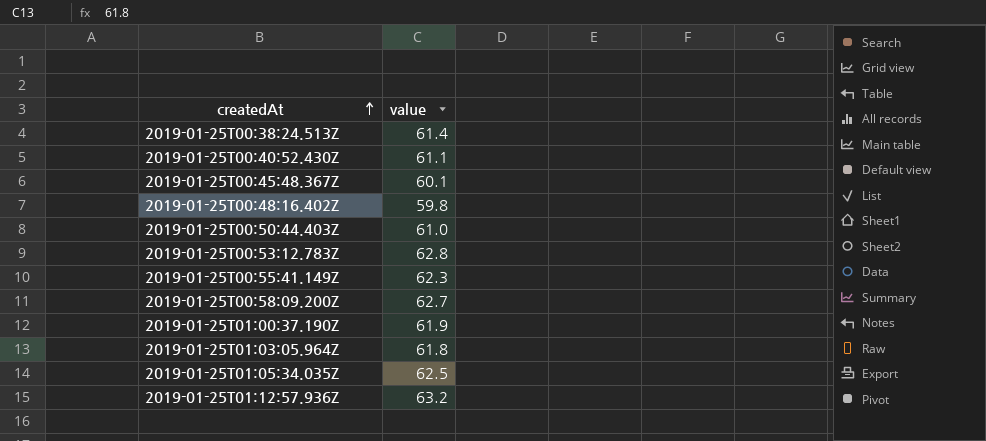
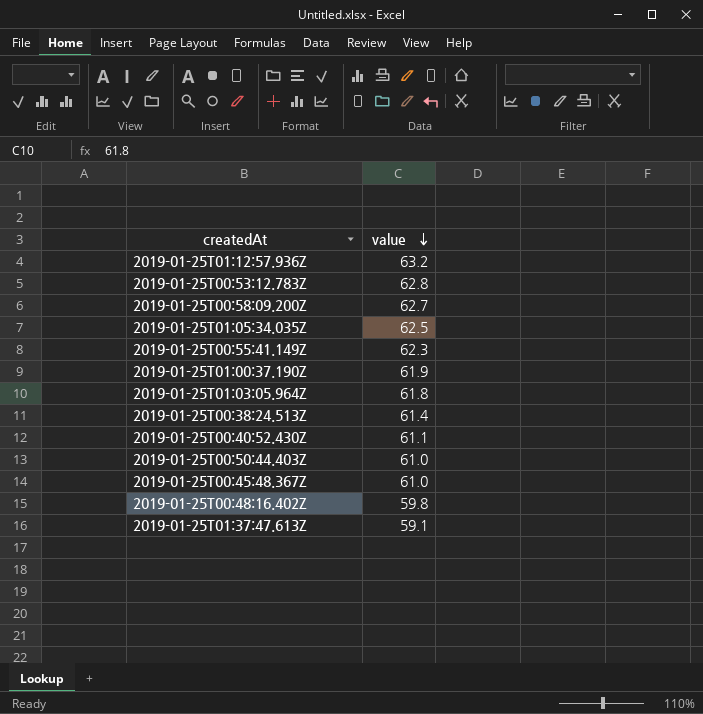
row order: createdAt ascending -> value descending
2019-01-25T00:45:48.367Z | value: 60.1 -> 61.0
row 2019-01-25T01:37:47.613Z: none -> 59.1

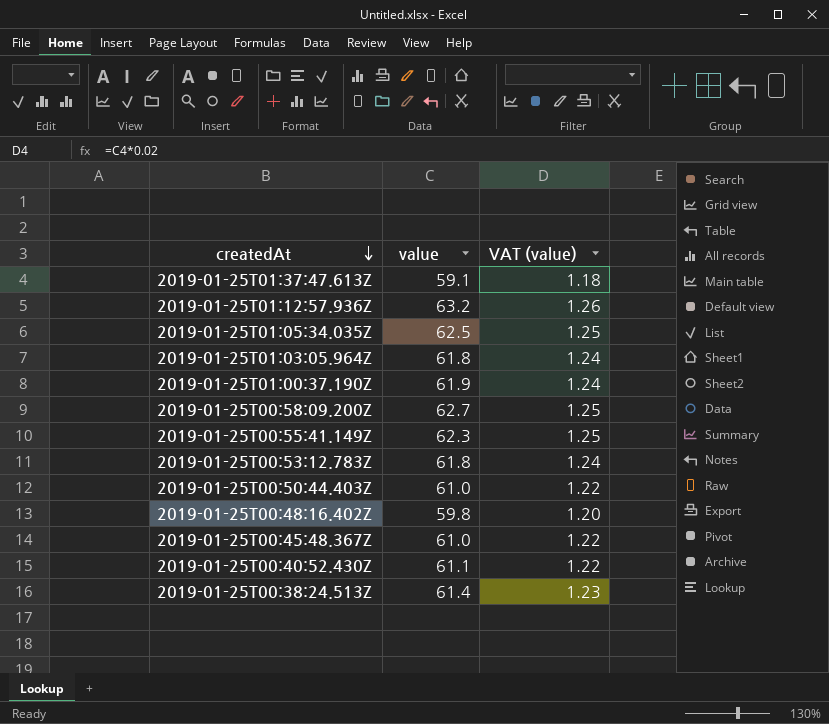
row order: value descending -> createdAt descending
column VAT (value) | formula: none -> [value] * 0.02
2019-01-25T00:53:12.783Z | value: 62.8 -> 61.8

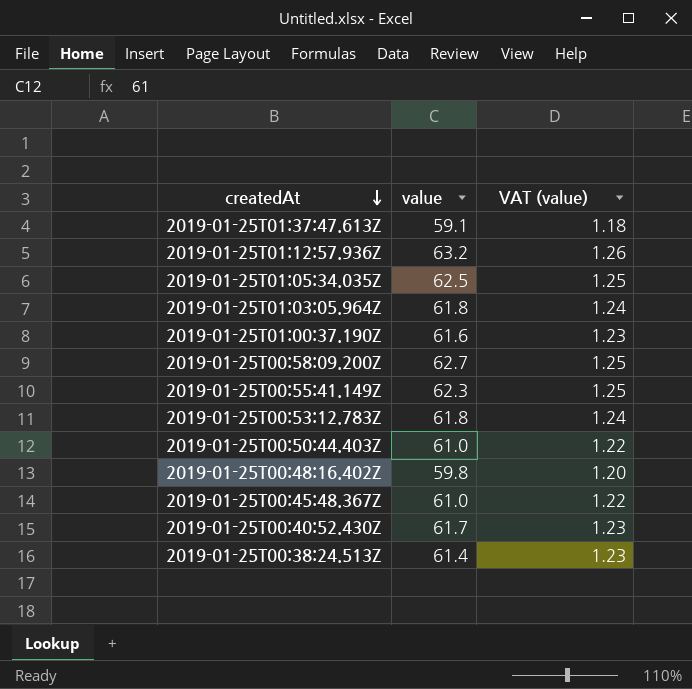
2019-01-25T01:00:37.190Z | value: 61.9 -> 61.6
2019-01-25T01:00:37.190Z | VAT (value): 1.24 -> 1.23
2019-01-25T00:40:52.430Z | value: 61.1 -> 61.7
2019-01-25T00:40:52.430Z | VAT (value): 1.22 -> 1.23

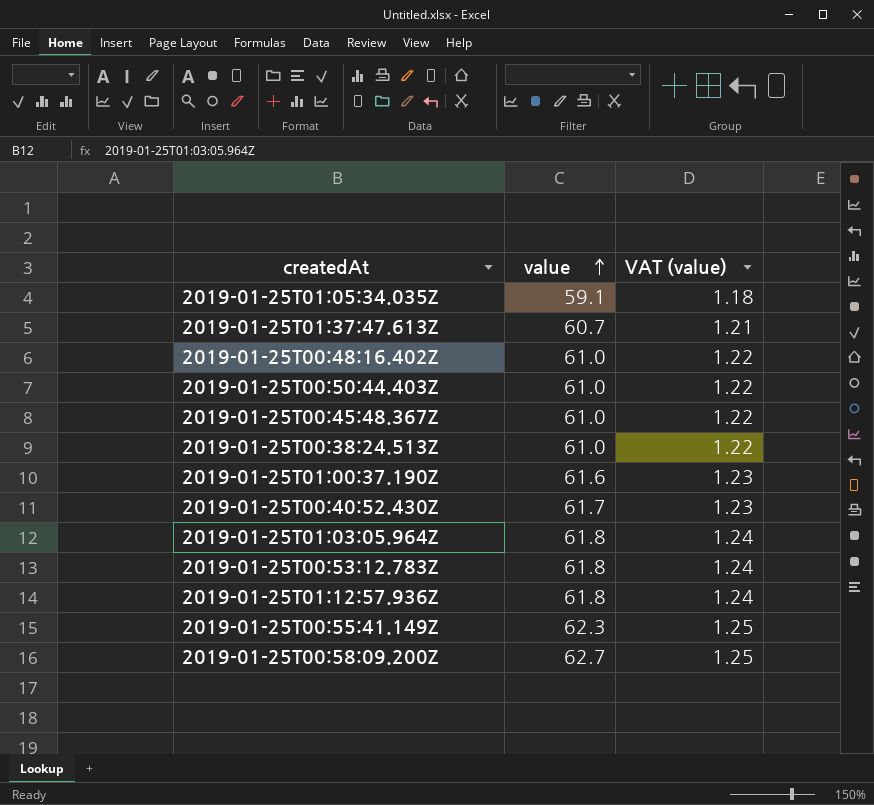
row order: createdAt descending -> value ascending
2019-01-25T01:05:34.035Z | value: 62.5 -> 59.1
2019-01-25T01:05:34.035Z | VAT (value): 1.25 -> 1.18
2019-01-25T01:37:47.613Z | value: 59.1 -> 60.7
2019-01-25T01:37:47.613Z | VAT (value): 1.18 -> 1.21
2019-01-25T00:48:16.402Z | value: 59.8 -> 61.0
2019-01-25T00:48:16.402Z | VAT (value): 1.20 -> 1.22
2019-01-25T00:38:24.513Z | value: 61.4 -> 61.0
2019-01-25T00:38:24.513Z | VAT (value): 1.23 -> 1.22
2019-01-25T01:12:57.936Z | value: 63.2 -> 61.8
2019-01-25T01:12:57.936Z | VAT (value): 1.26 -> 1.24

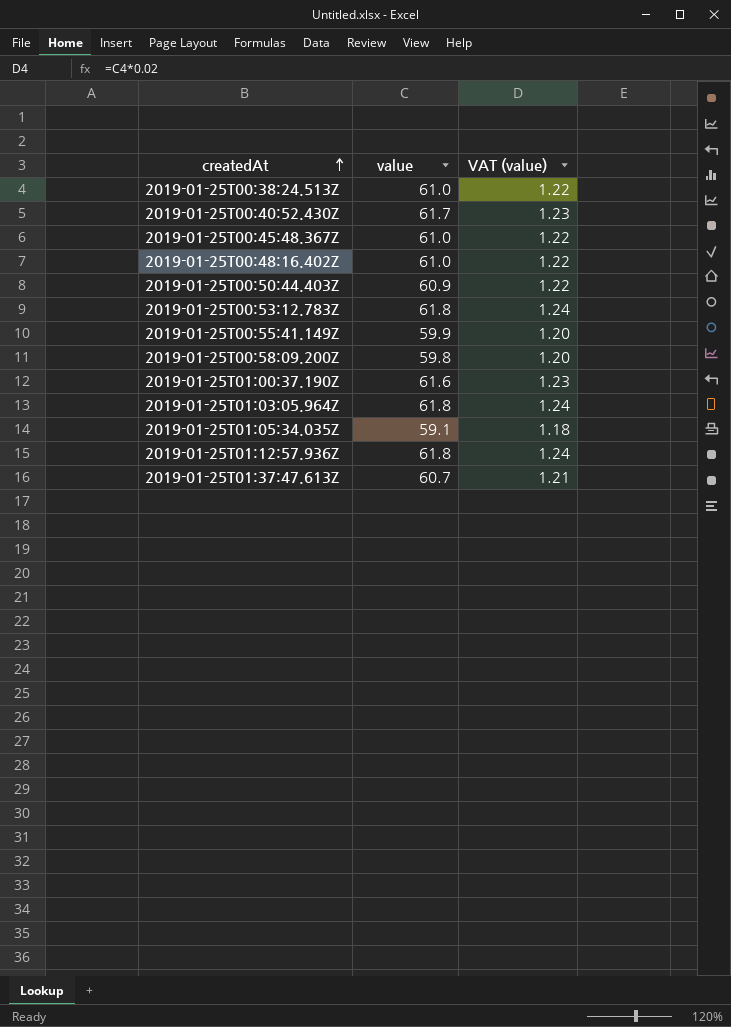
row order: value ascending -> createdAt ascending
2019-01-25T00:50:44.403Z | value: 61.0 -> 60.9
2019-01-25T00:55:41.149Z | value: 62.3 -> 59.9
2019-01-25T00:55:41.149Z | VAT (value): 1.25 -> 1.20
2019-01-25T00:58:09.200Z | value: 62.7 -> 59.8
2019-01-25T00:58:09.200Z | VAT (value): 1.25 -> 1.20

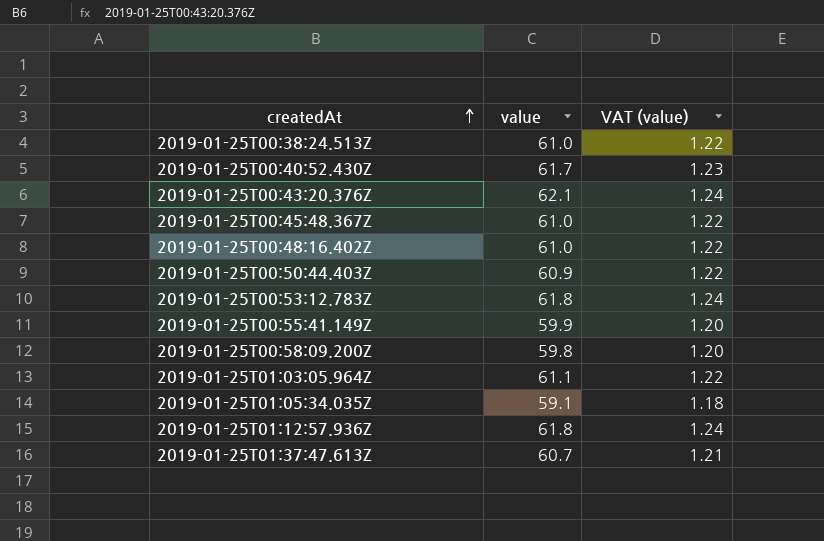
row 2019-01-25T01:00:37.190Z: 61.6 | 1.23 -> none
row 2019-01-25T00:43:20.376Z: none -> 62.1 | 1.24
2019-01-25T01:03:05.964Z | value: 61.8 -> 61.1
2019-01-25T01:03:05.964Z | VAT (value): 1.24 -> 1.22

